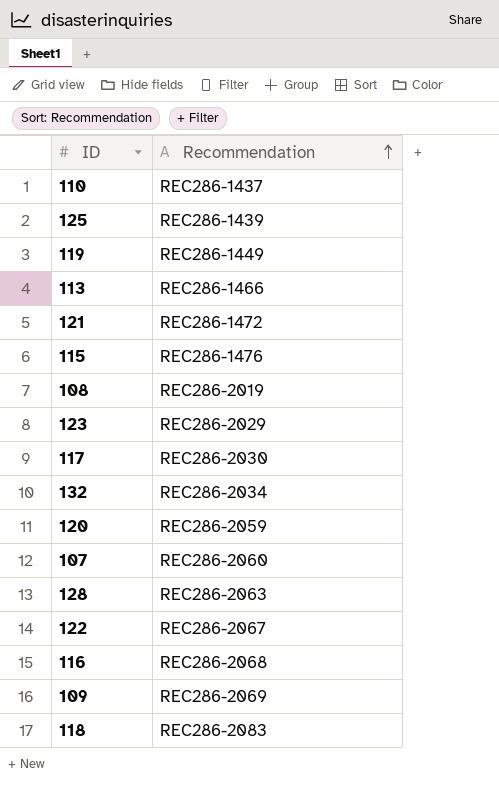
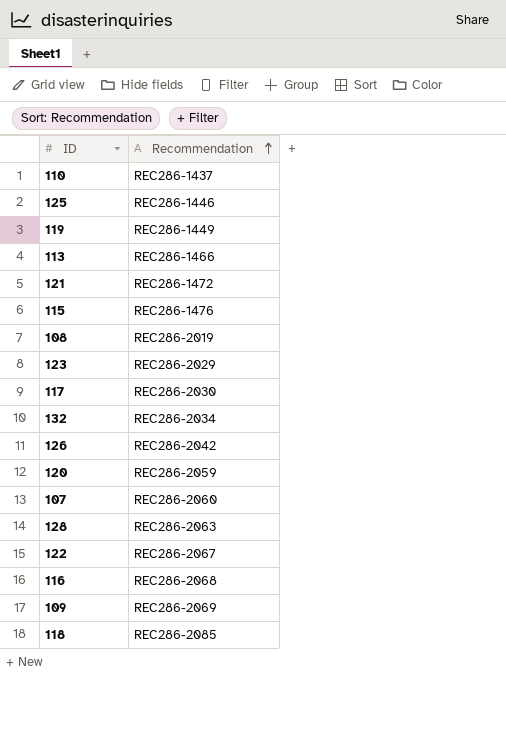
125 | Recommendation: REC286-1439 -> REC286-1446
row 126: none -> REC286-2042
118 | Recommendation: REC286-2083 -> REC286-2085

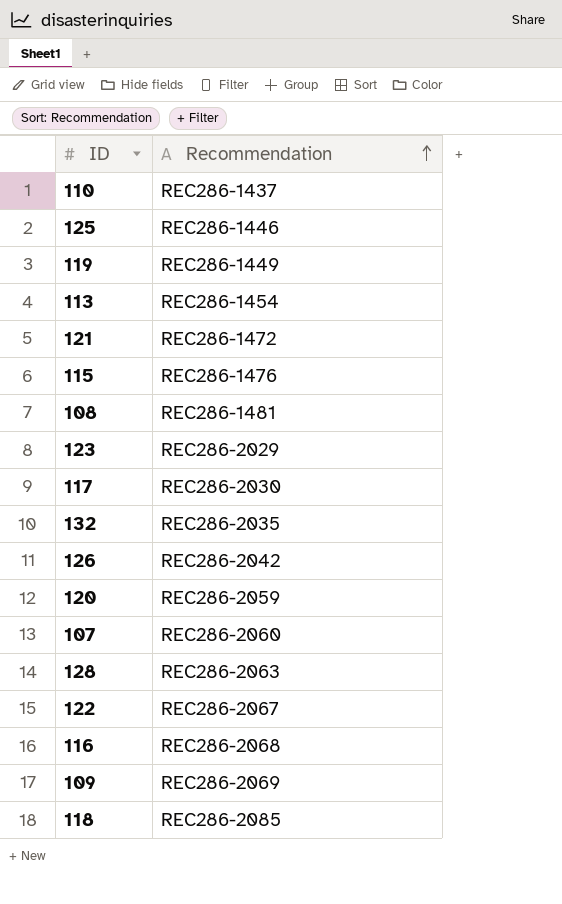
113 | Recommendation: REC286-1466 -> REC286-1454
108 | Recommendation: REC286-2019 -> REC286-1481
132 | Recommendation: REC286-2034 -> REC286-2035

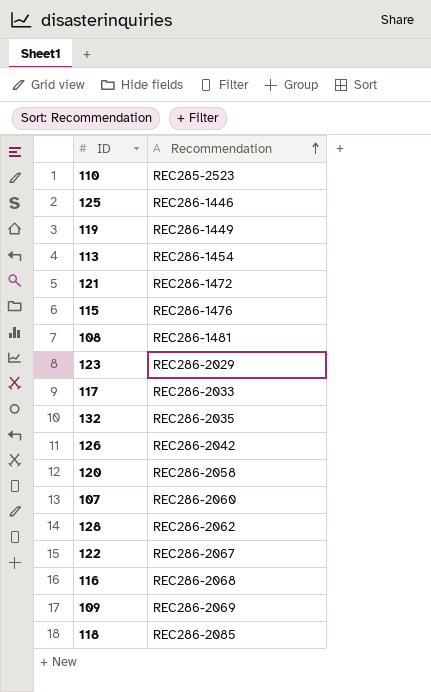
110 | Recommendation: REC286-1437 -> REC285-2523
117 | Recommendation: REC286-2030 -> REC286-2033
120 | Recommendation: REC286-2059 -> REC286-2058
128 | Recommendation: REC286-2063 -> REC286-2062

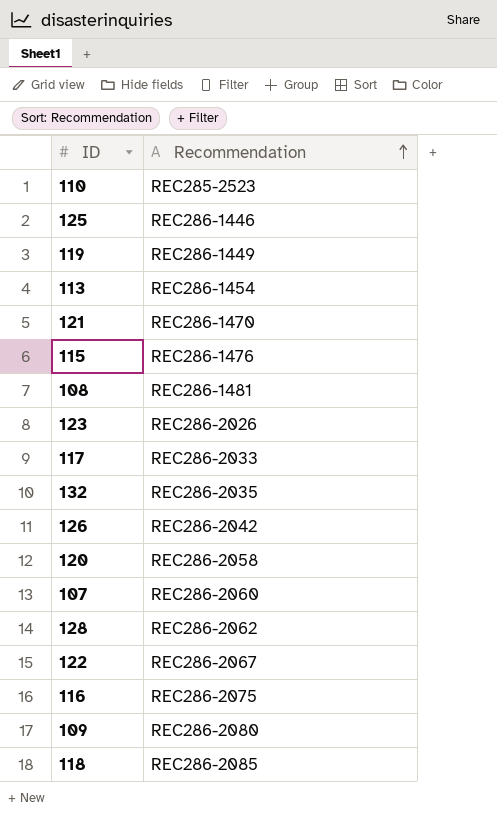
121 | Recommendation: REC286-1472 -> REC286-1470
123 | Recommendation: REC286-2029 -> REC286-2026
116 | Recommendation: REC286-2068 -> REC286-2075
109 | Recommendation: REC286-2069 -> REC286-2080

